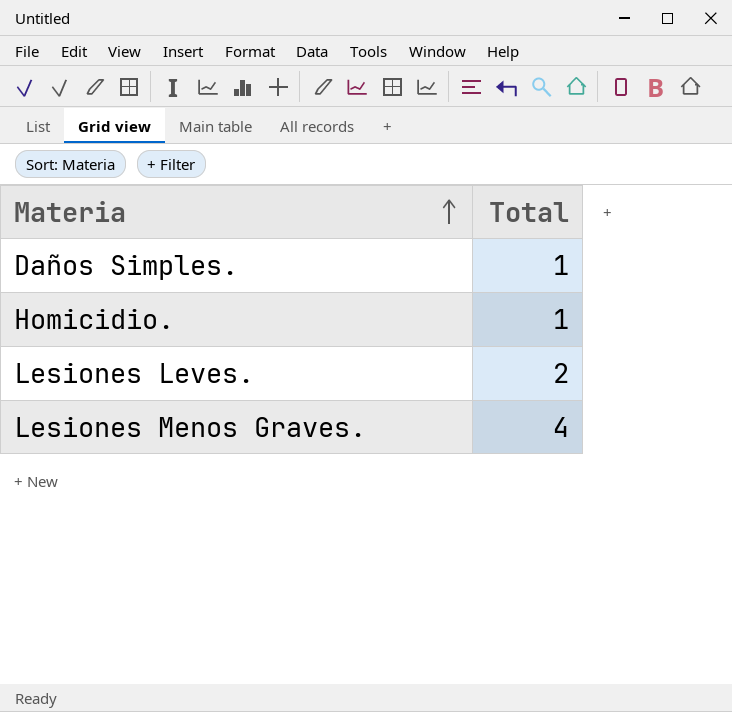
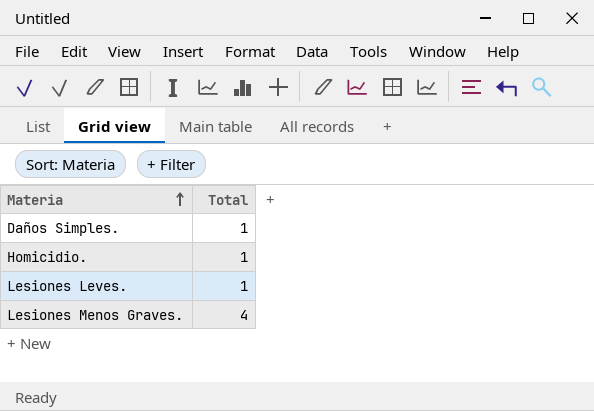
Lesiones Leves. | Total: 2 -> 1

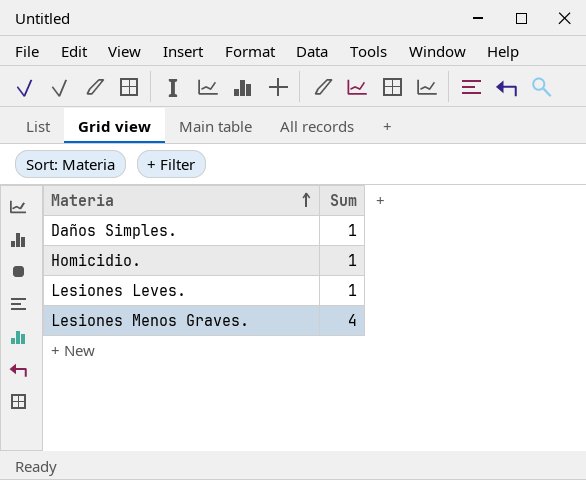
column name: Total -> Sum

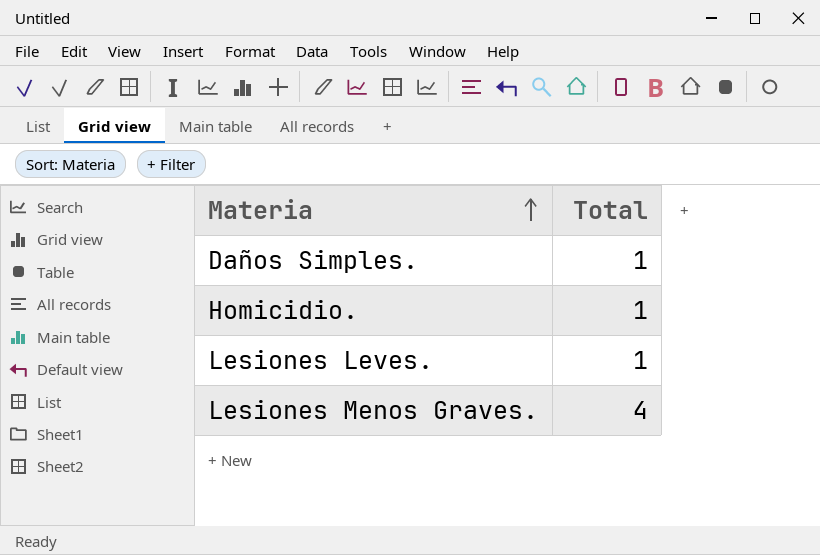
column name: Sum -> Total

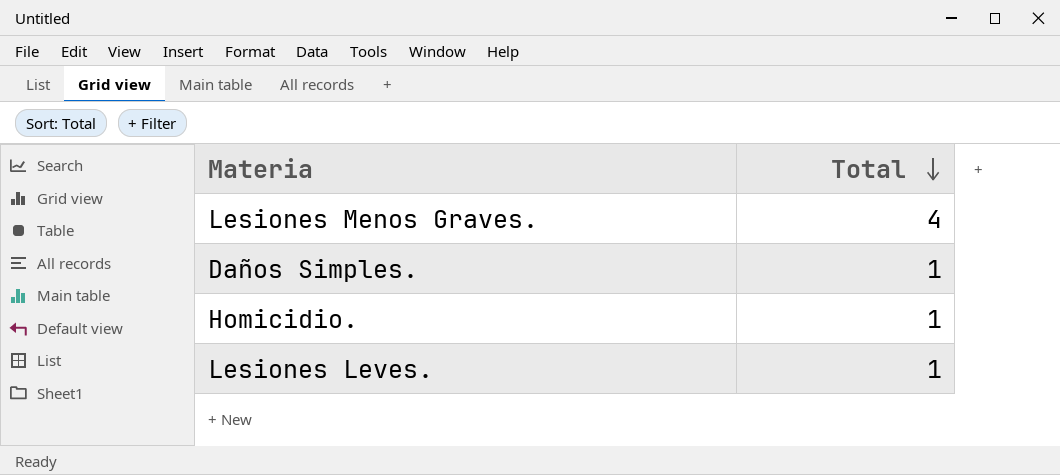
row order: Materia ascending -> Total descending

